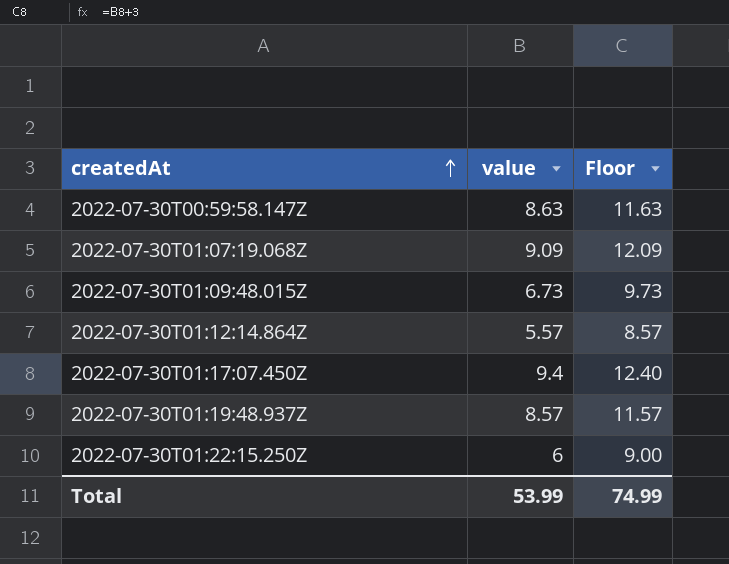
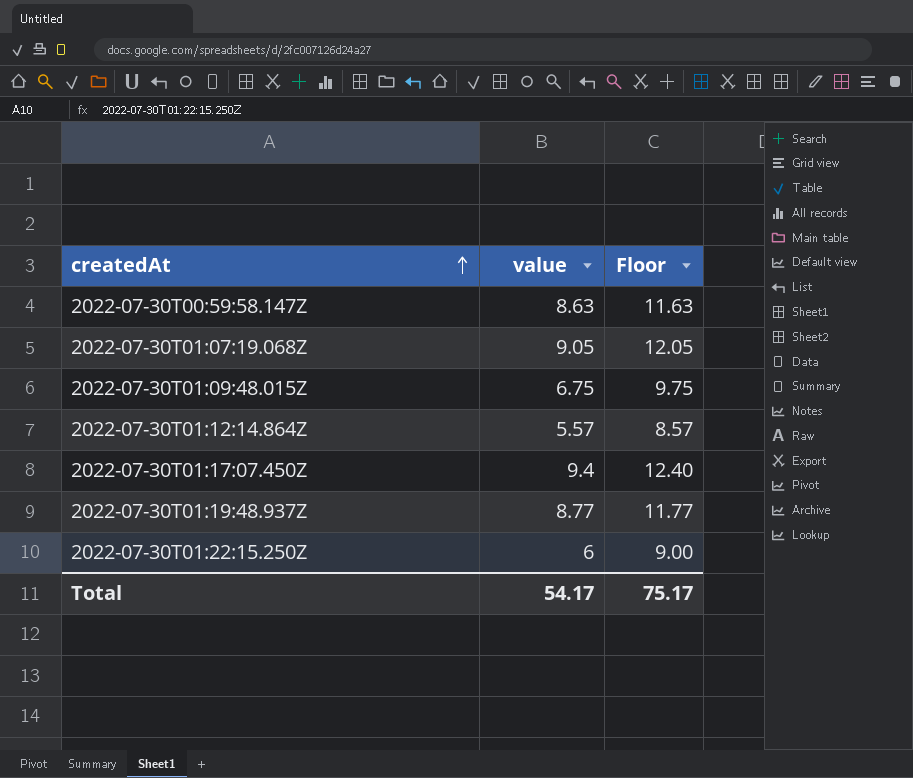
2022-07-30T01:07:19.068Z | value: 9.09 -> 9.05
2022-07-30T01:07:19.068Z | Floor: 12.09 -> 12.05
2022-07-30T01:09:48.015Z | value: 6.73 -> 6.75
2022-07-30T01:09:48.015Z | Floor: 9.73 -> 9.75
2022-07-30T01:19:48.937Z | value: 8.57 -> 8.77
2022-07-30T01:19:48.937Z | Floor: 11.57 -> 11.77
Total | value: 53.99 -> 54.17
Total | Floor: 74.99 -> 75.17

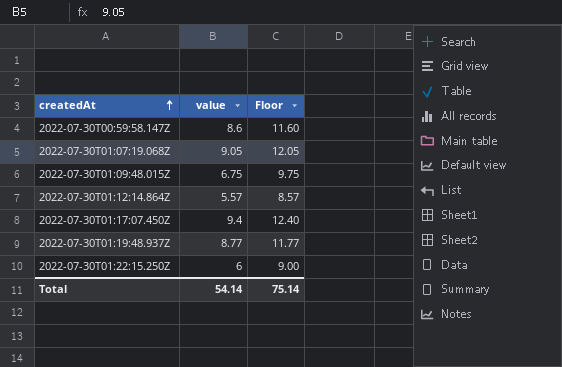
2022-07-30T00:59:58.147Z | value: 8.63 -> 8.6
2022-07-30T00:59:58.147Z | Floor: 11.63 -> 11.60
Total | value: 54.17 -> 54.14
Total | Floor: 75.17 -> 75.14

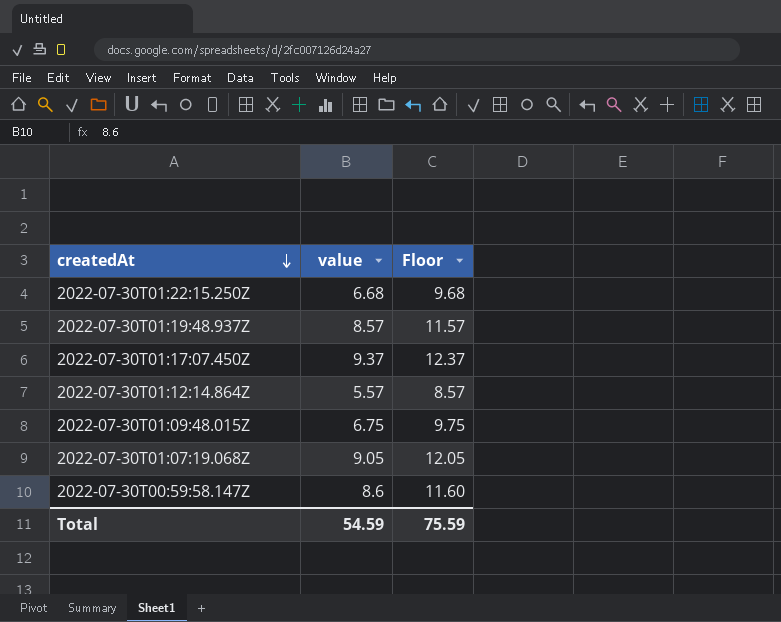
row order: createdAt ascending -> createdAt descending
2022-07-30T01:22:15.250Z | value: 6 -> 6.68
2022-07-30T01:22:15.250Z | Floor: 9.00 -> 9.68
2022-07-30T01:19:48.937Z | value: 8.77 -> 8.57
2022-07-30T01:19:48.937Z | Floor: 11.77 -> 11.57
2022-07-30T01:17:07.450Z | value: 9.4 -> 9.37
2022-07-30T01:17:07.450Z | Floor: 12.40 -> 12.37
Total | value: 54.14 -> 54.59
Total | Floor: 75.14 -> 75.59

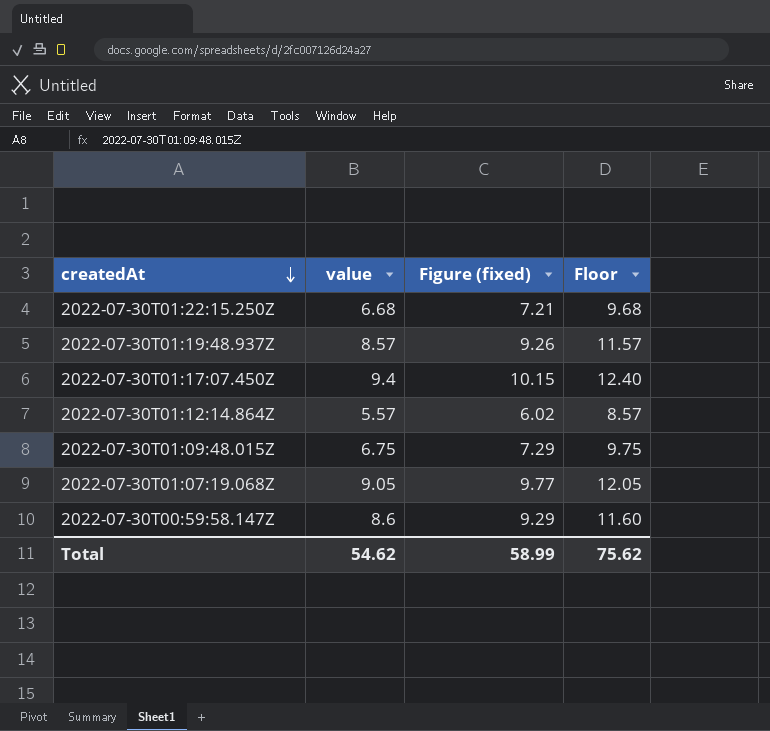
column Figure (fixed) | formula: none -> [value] * 1.08
2022-07-30T01:17:07.450Z | value: 9.37 -> 9.4
2022-07-30T01:17:07.450Z | Floor: 12.37 -> 12.40
Total | value: 54.59 -> 54.62
Total | Floor: 75.59 -> 75.62

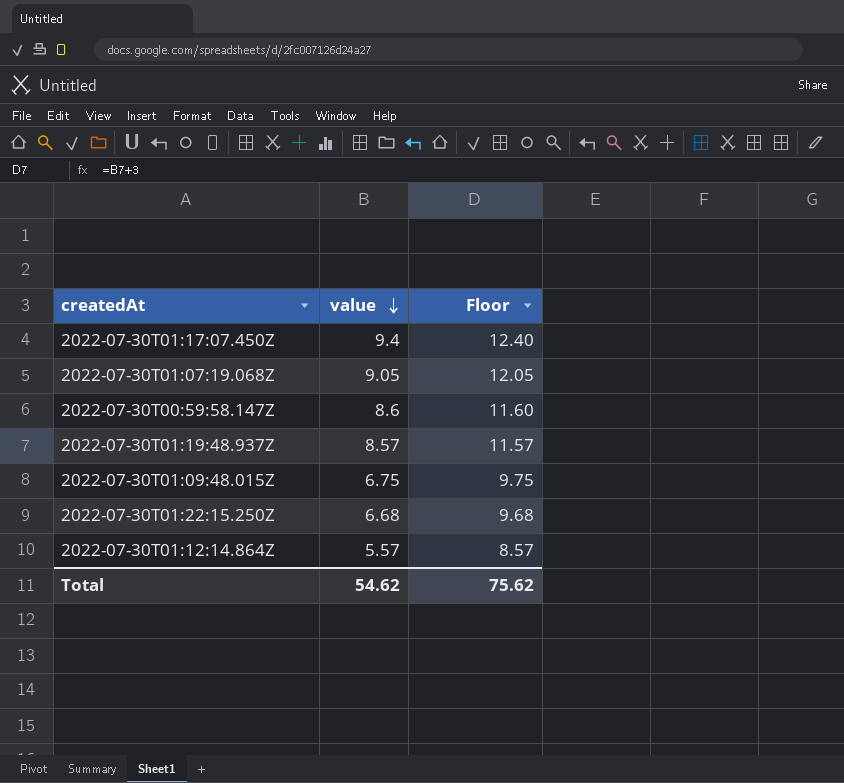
row order: createdAt descending -> value descending
column Figure (fixed) | formula: [value] * 1.08 -> none

